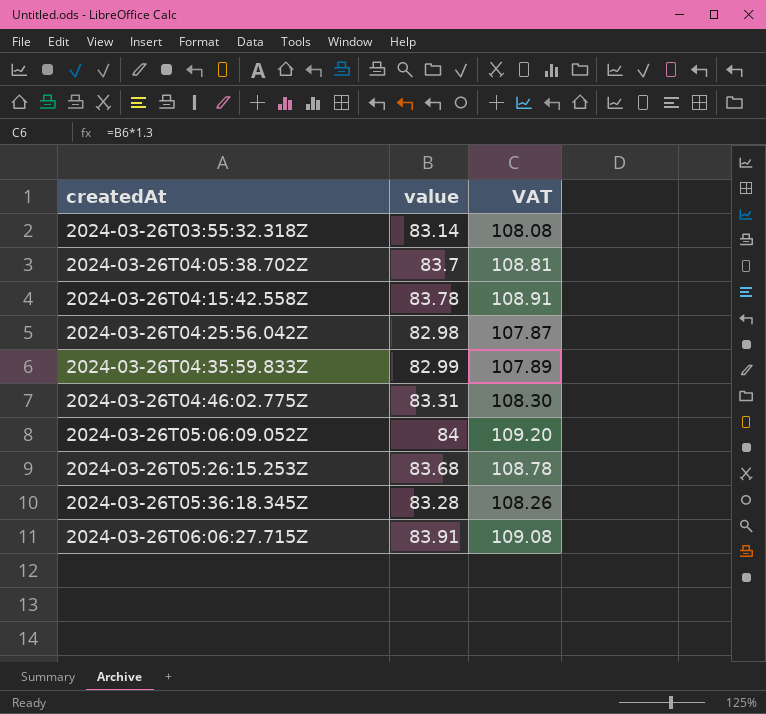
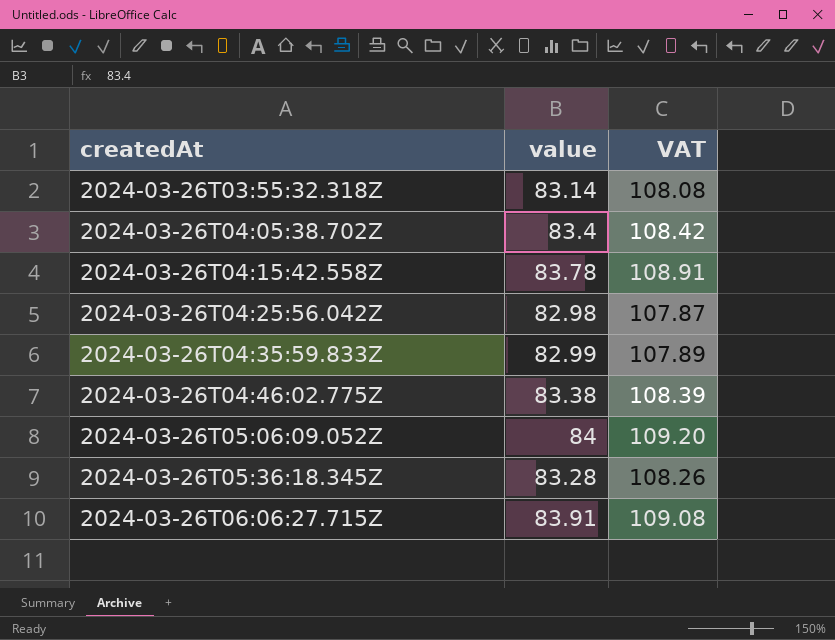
row 2024-03-26T05:26:15.253Z: 83.68 | 108.78 -> none
2024-03-26T04:05:38.702Z | value: 83.7 -> 83.4
2024-03-26T04:05:38.702Z | VAT: 108.81 -> 108.42
2024-03-26T04:46:02.775Z | value: 83.31 -> 83.38
2024-03-26T04:46:02.775Z | VAT: 108.30 -> 108.39

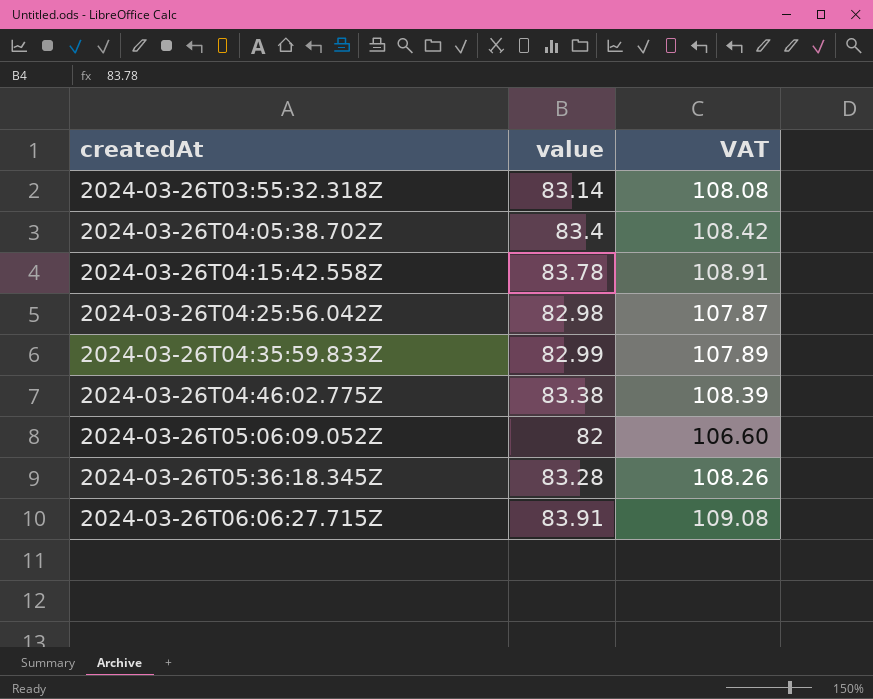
2024-03-26T05:06:09.052Z | value: 84 -> 82
2024-03-26T05:06:09.052Z | VAT: 109.20 -> 106.60

